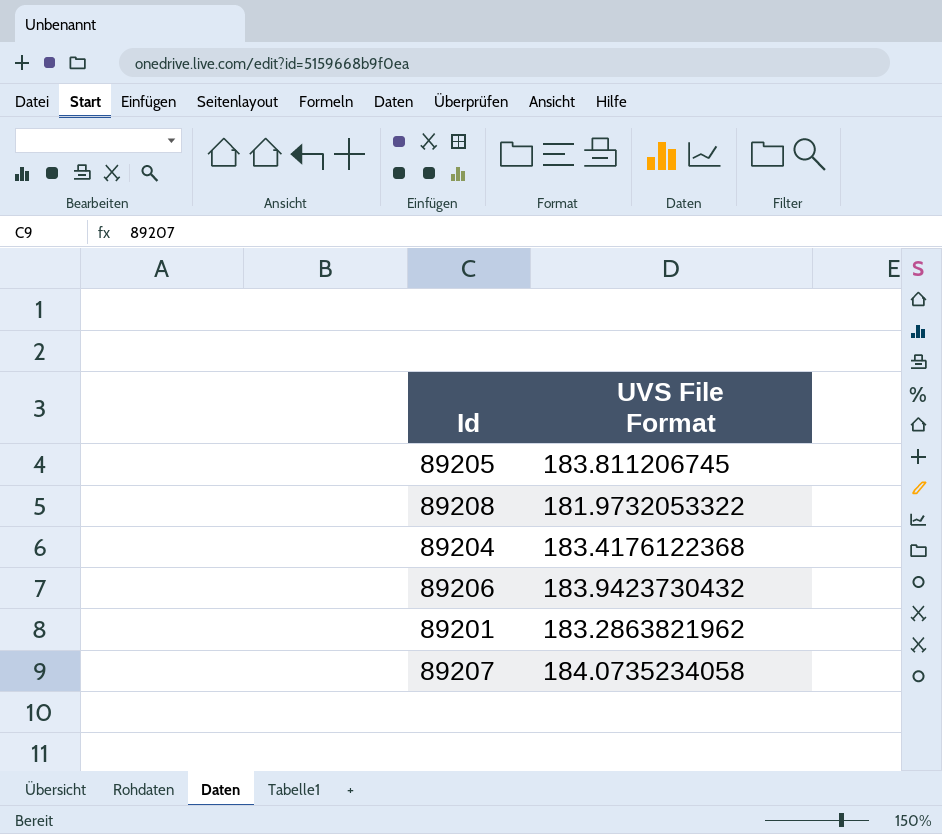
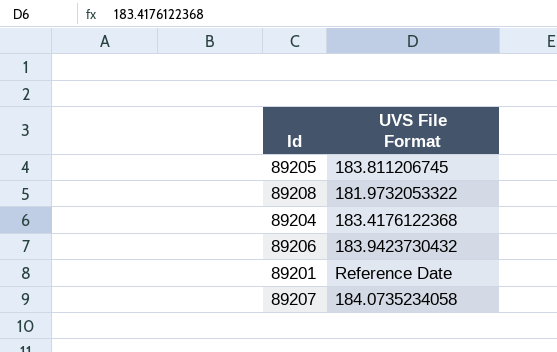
89201 | UVS File Format: 183.2863821962 -> Reference Date

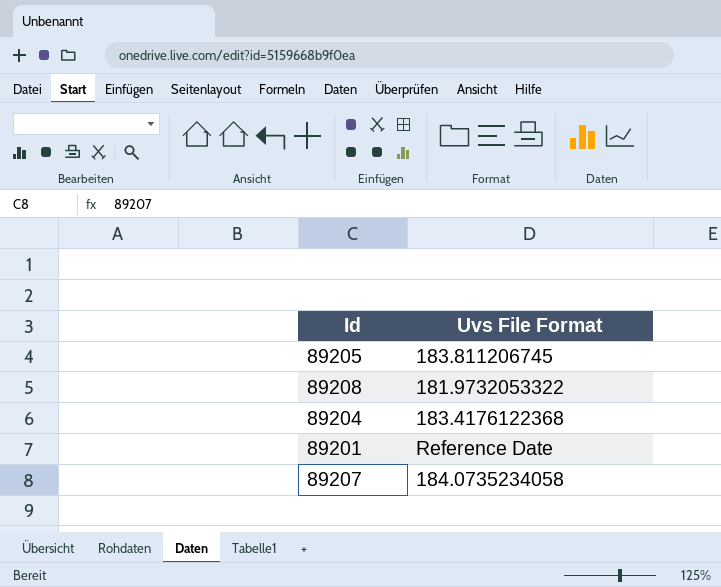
column name: UVS File Format -> Uvs File Format
row 89206: 183.9423730432 -> none

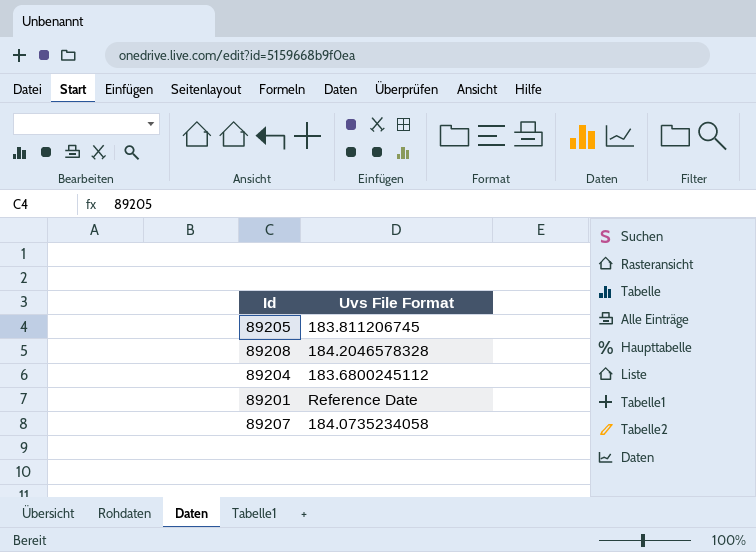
89208 | Uvs File Format: 181.9732053322 -> 184.2046578328
89204 | Uvs File Format: 183.4176122368 -> 183.6800245112

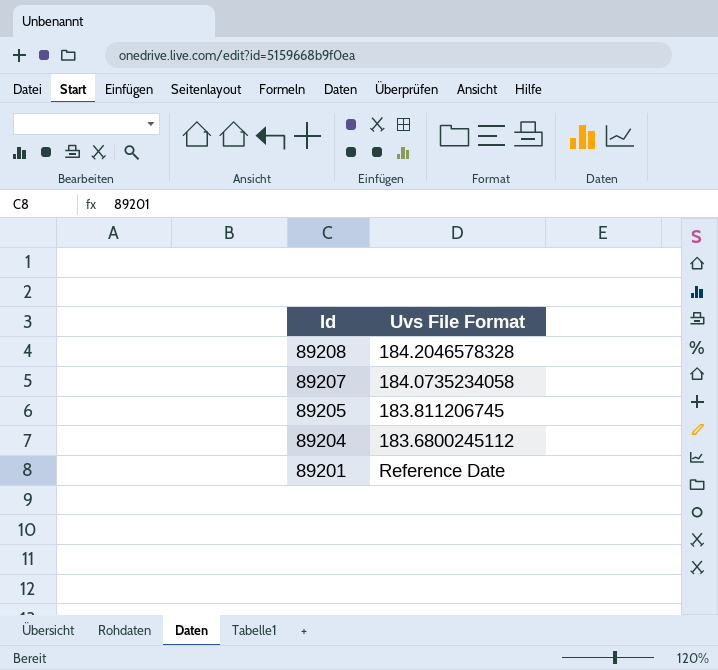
row order: none -> Id descending

